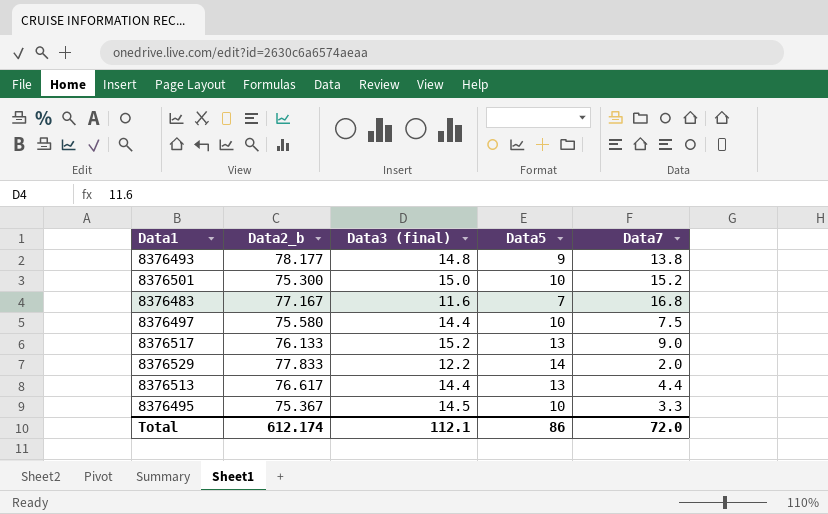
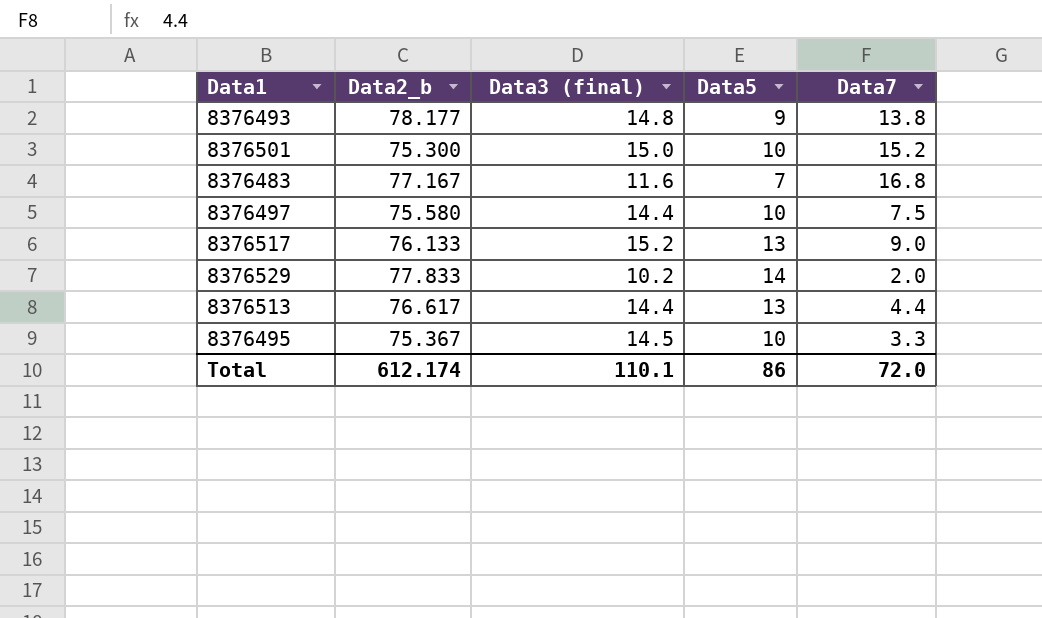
8376529 | Data3 (final): 12.2 -> 10.2
Total | Data3 (final): 112.1 -> 110.1

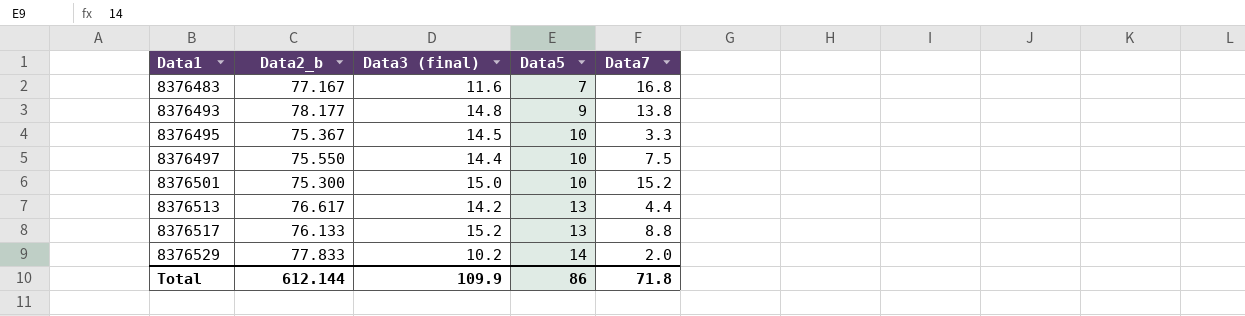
row order: none -> Data1 ascending
8376497 | Data2_b: 75.580 -> 75.550
8376513 | Data3 (final): 14.4 -> 14.2
8376517 | Data7: 9.0 -> 8.8
Total | Data2_b: 612.174 -> 612.144
Total | Data3 (final): 110.1 -> 109.9
Total | Data7: 72.0 -> 71.8

